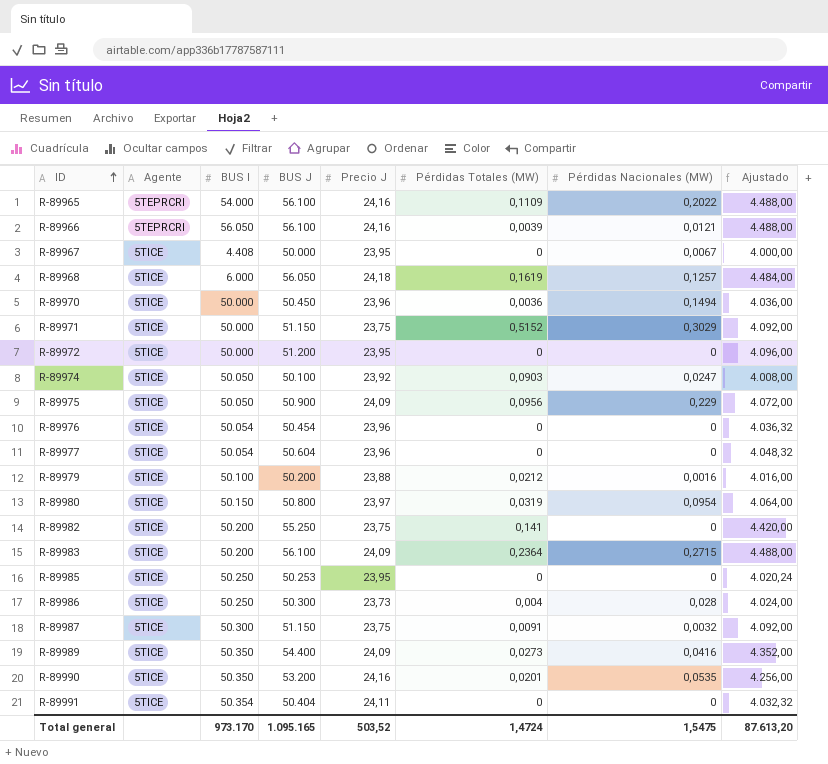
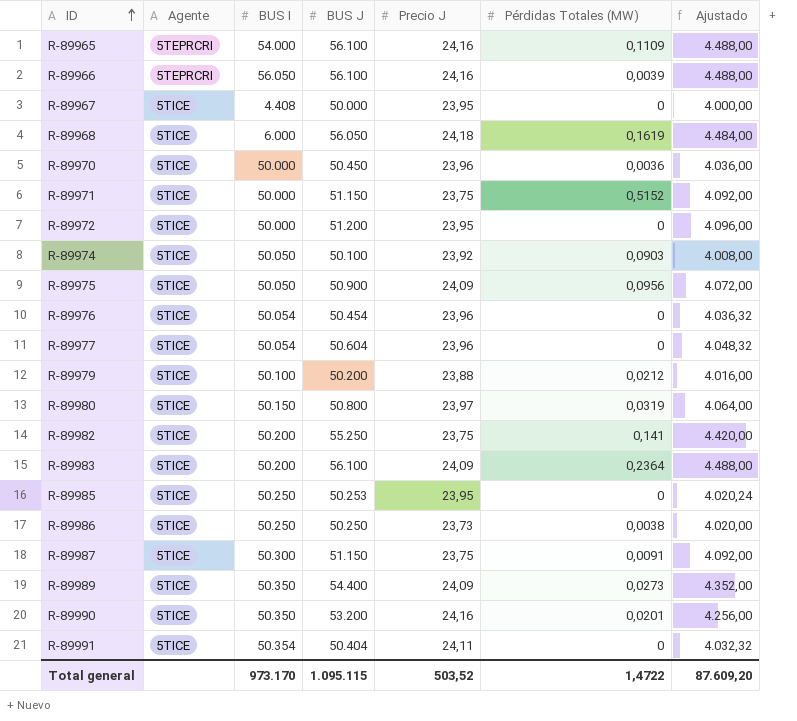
column Pérdidas Nacionales (MW) | position: 7 -> none
R-89986 | BUS J: 50.300 -> 50.250
R-89986 | Pérdidas Totales (MW): 0,004 -> 0,0038
R-89986 | Ajustado: 4.024,00 -> 4.020,00
Total general | BUS J: 1.095.165 -> 1.095.115
Total general | Pérdidas Totales (MW): 1,4724 -> 1,4722
Total general | Ajustado: 87.613,20 -> 87.609,20

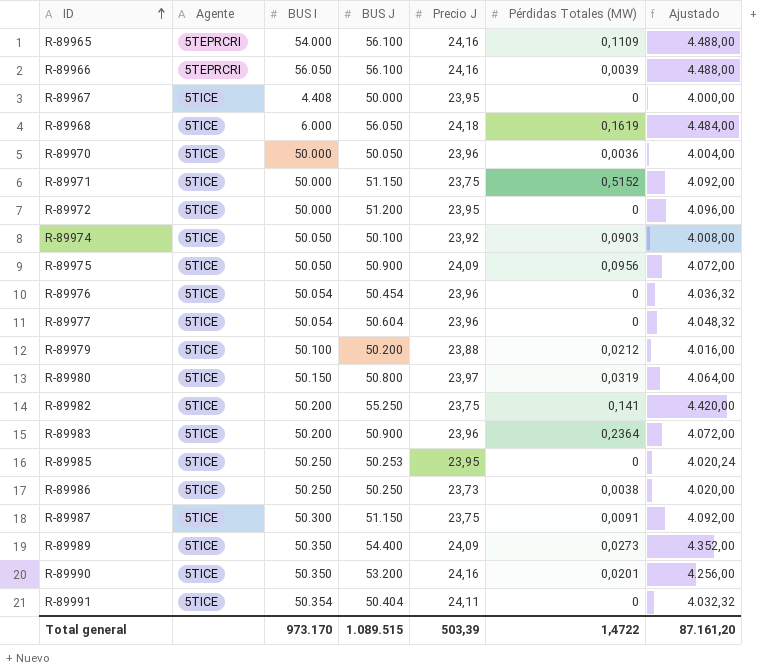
R-89970 | BUS J: 50.450 -> 50.050
R-89970 | Ajustado: 4.036,00 -> 4.004,00
R-89983 | BUS J: 56.100 -> 50.900
R-89983 | Precio J: 24,09 -> 23,96
R-89983 | Ajustado: 4.488,00 -> 4.072,00
Total general | BUS J: 1.095.115 -> 1.089.515
Total general | Precio J: 503,52 -> 503,39
Total general | Ajustado: 87.609,20 -> 87.161,20

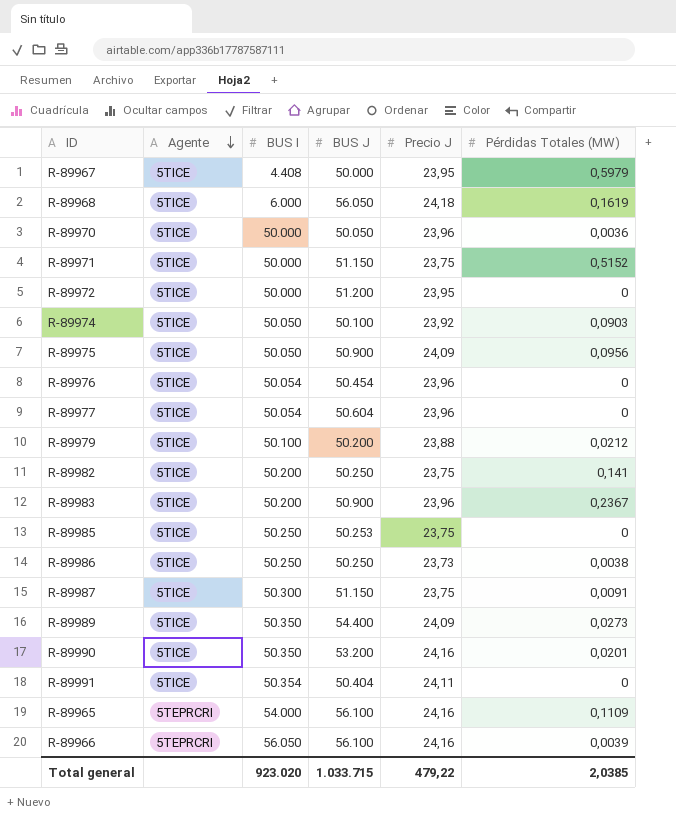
row order: ID ascending -> Agente descending
column Ajustado | formula: [BUS J] * 0,08 -> none
row R-89980: 5TICE | 50.150 | 50.800 | 23,97 | 0,0319 | 4.064,00 -> none
R-89967 | Pérdidas Totales (MW): 0 -> 0,5979
R-89982 | BUS J: 55.250 -> 50.250
R-89983 | Pérdidas Totales (MW): 0,2364 -> 0,2367
R-89985 | Precio J: 23,95 -> 23,75
Total general | BUS I: 973.170 -> 923.020
Total general | BUS J: 1.089.515 -> 1.033.715
Total general | Precio J: 503,39 -> 479,22
Total general | Pérdidas Totales (MW): 1,4722 -> 2,0385

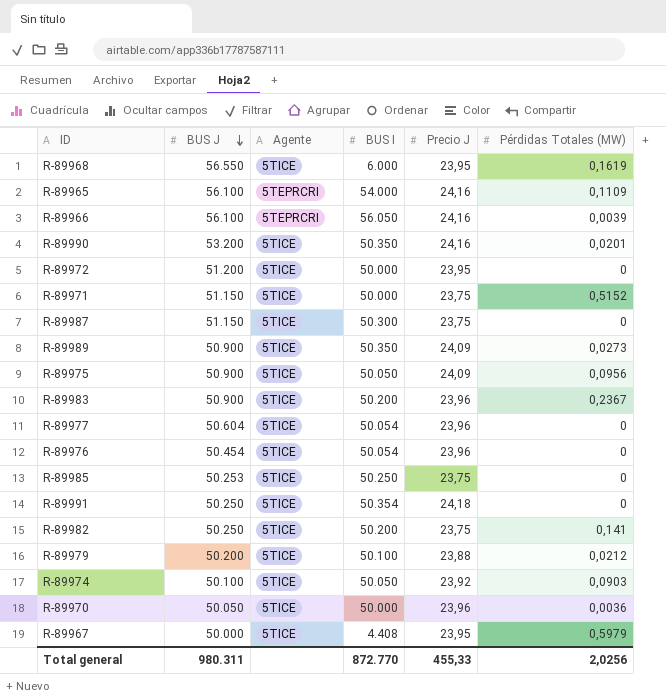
row order: Agente descending -> BUS J descending
column BUS J | position: 4 -> 2
row R-89986: 5TICE | 50.250 | 50.250 | 23,73 | 0,0038 -> none
R-89968 | BUS J: 56.050 -> 56.550
R-89968 | Precio J: 24,18 -> 23,95
R-89987 | Pérdidas Totales (MW): 0,0091 -> 0
R-89989 | BUS J: 54.400 -> 50.900
R-89991 | BUS J: 50.404 -> 50.250
R-89991 | Precio J: 24,11 -> 24,18
Total general | BUS J: 1.033.715 -> 980.311
Total general | BUS I: 923.020 -> 872.770
Total general | Precio J: 479,22 -> 455,33
Total general | Pérdidas Totales (MW): 2,0385 -> 2,0256

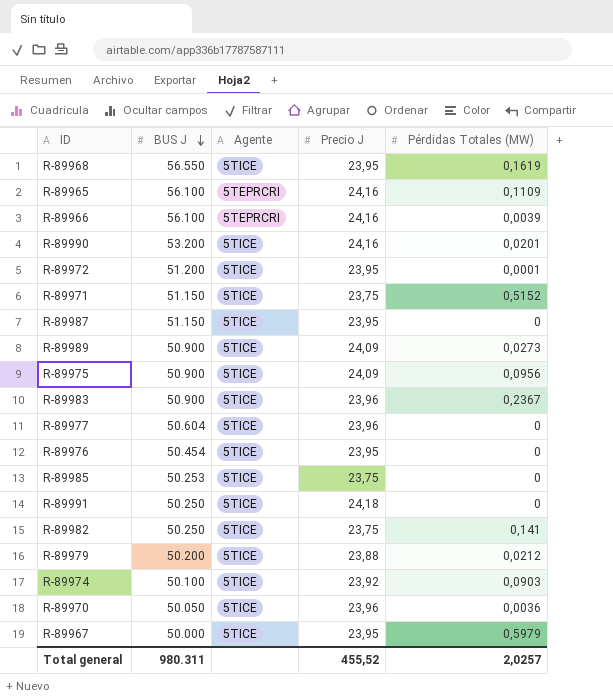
column BUS I | position: 4 -> none
R-89972 | Pérdidas Totales (MW): 0 -> 0,0001
R-89987 | Precio J: 23,75 -> 23,95
R-89976 | Precio J: 23,96 -> 23,95
Total general | Precio J: 455,33 -> 455,52
Total general | Pérdidas Totales (MW): 2,0256 -> 2,0257

